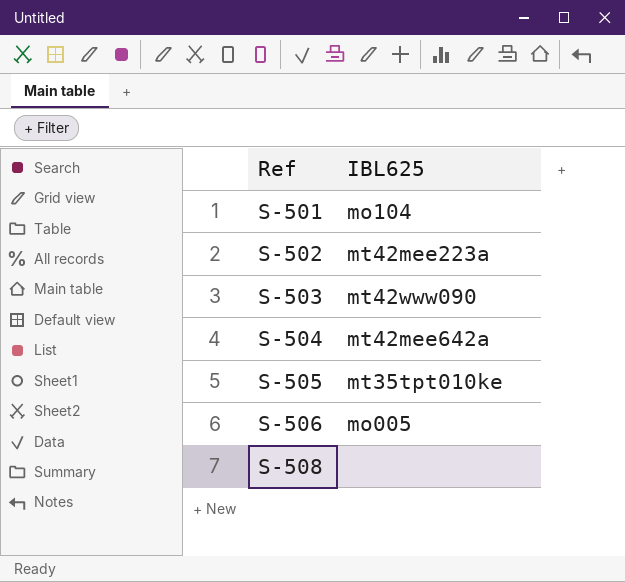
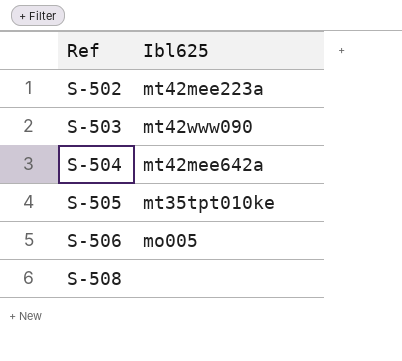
column name: IBL625 -> Ibl625
row S-501: mo104 -> none

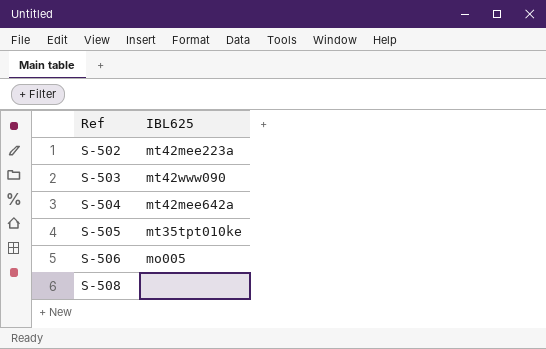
column name: Ibl625 -> IBL625

